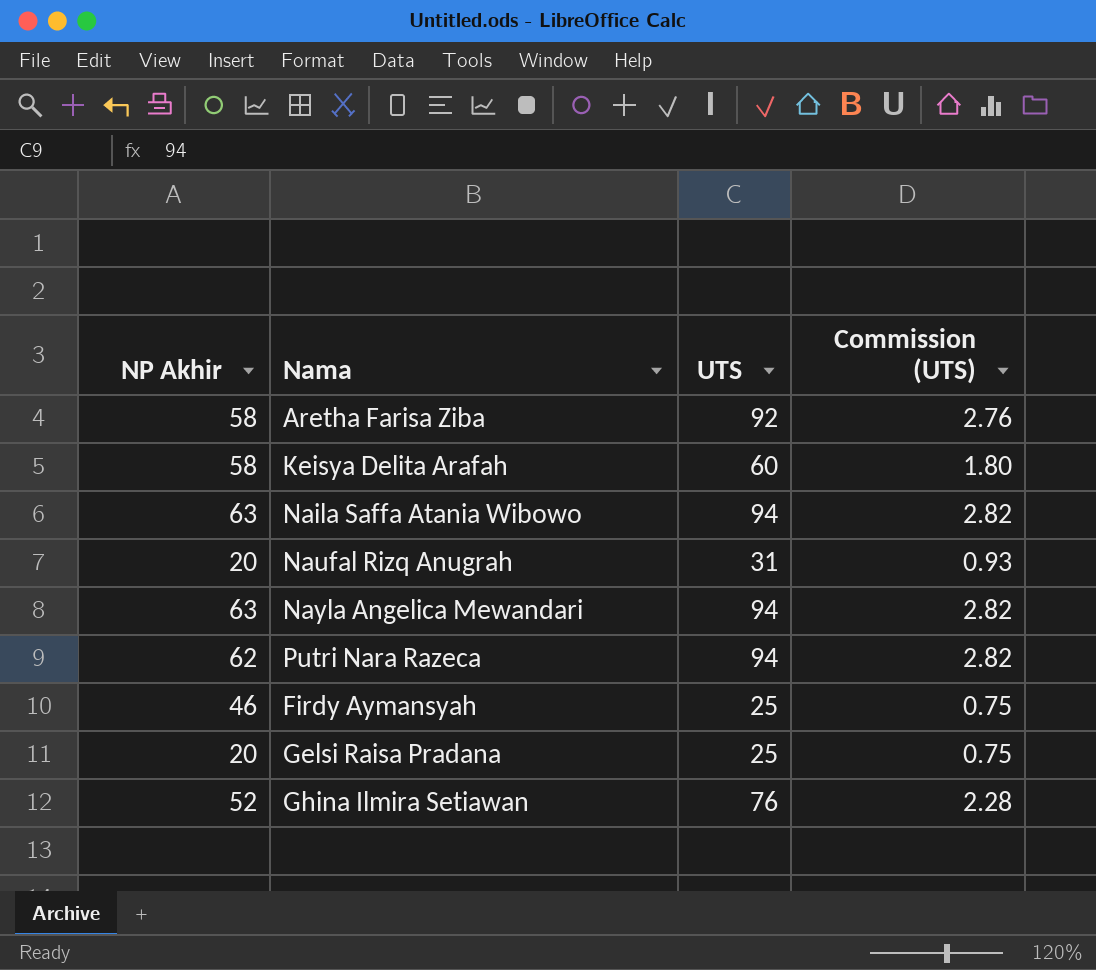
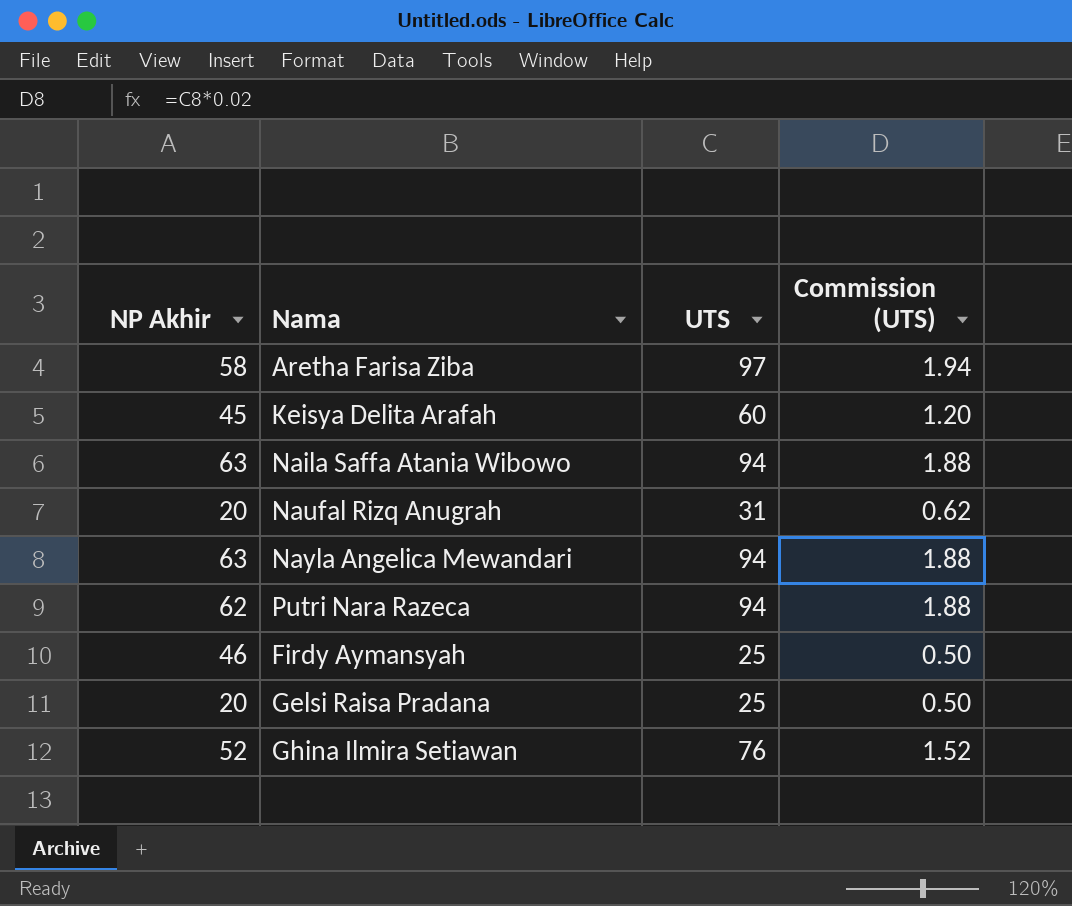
column Commission (UTS) | formula: [UTS] * 0.03 -> [UTS] * 0.02
Aretha Farisa Ziba | UTS: 92 -> 97
Keisya Delita Arafah | NP Akhir: 58 -> 45

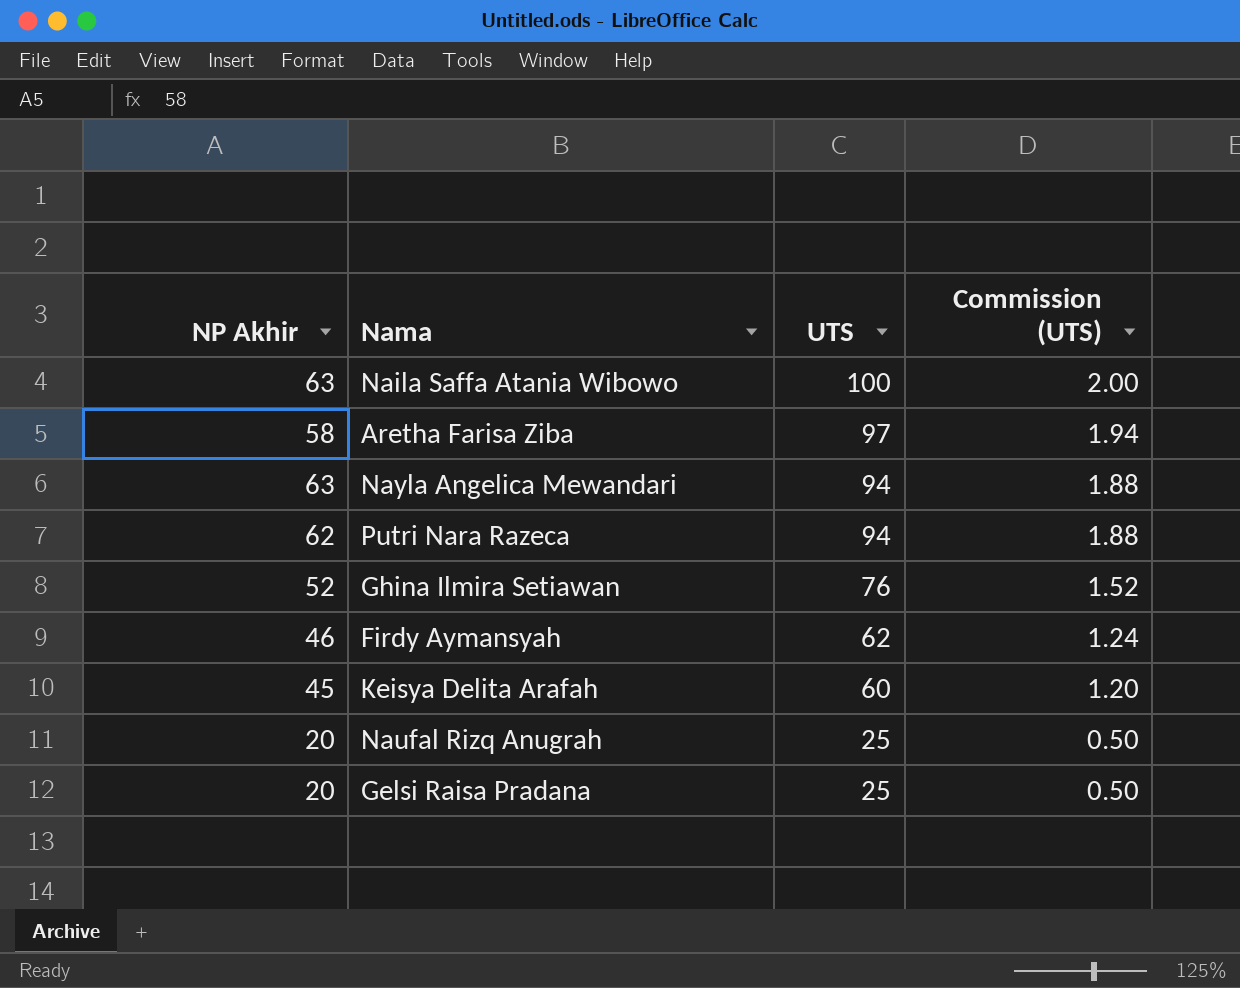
row order: none -> UTS descending
Naila Saffa Atania Wibowo | UTS: 94 -> 100
Naila Saffa Atania Wibowo | Commission (UTS): 1.88 -> 2.00
Firdy Aymansyah | UTS: 25 -> 62
Firdy Aymansyah | Commission (UTS): 0.50 -> 1.24
Naufal Rizq Anugrah | UTS: 31 -> 25
Naufal Rizq Anugrah | Commission (UTS): 0.62 -> 0.50

